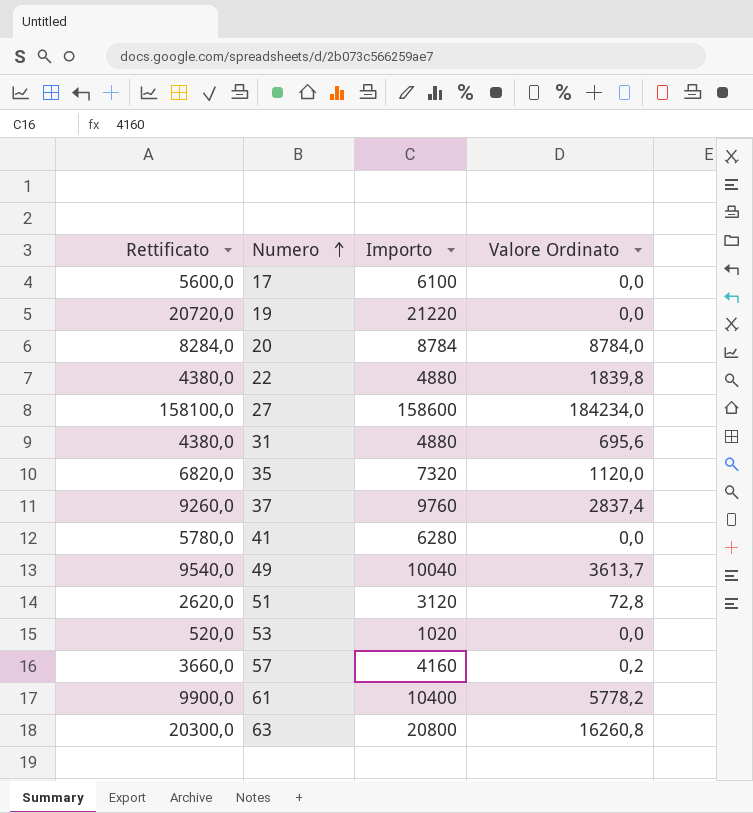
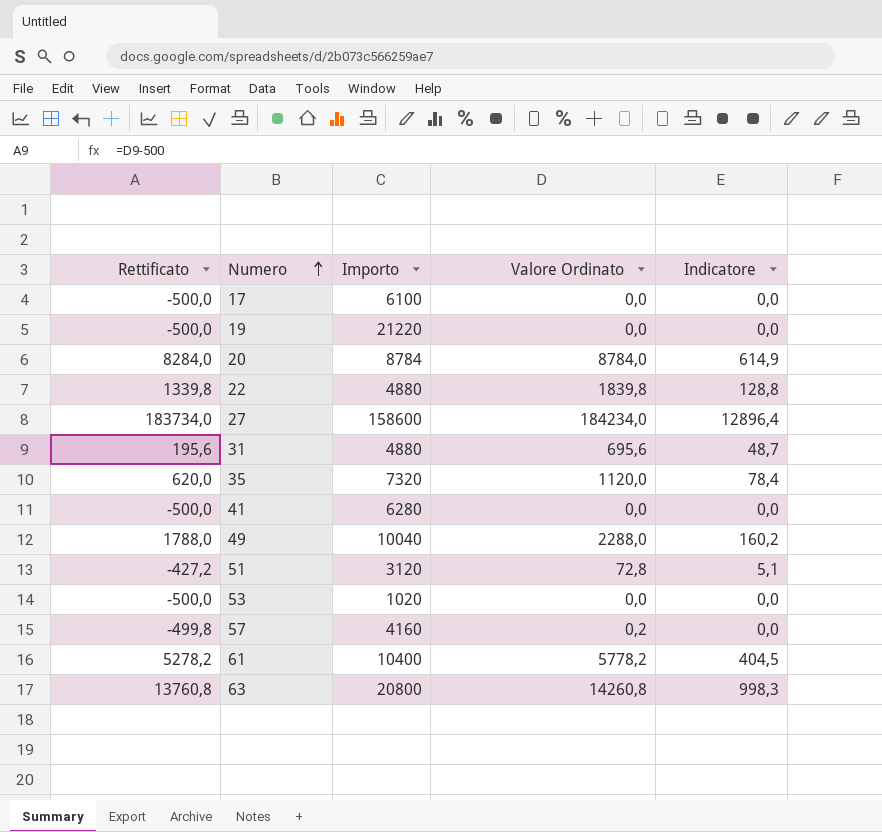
column Rettificato | formula: [Importo] - 500 -> [Valore Ordinato] - 500
column Indicatore | formula: none -> [Valore Ordinato] * 0,07
row 37: 9260,0 | 9760 | 2837,4 -> none
49 | Valore Ordinato: 3613,7 -> 2288,0
63 | Valore Ordinato: 16260,8 -> 14260,8

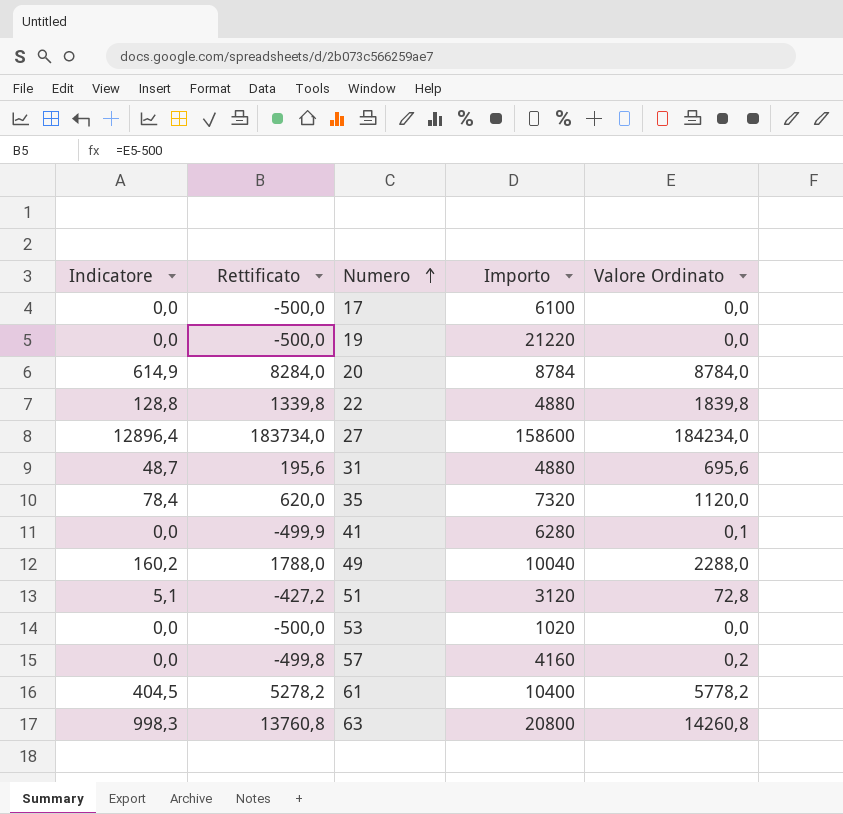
column Indicatore | position: 5 -> 1
41 | Rettificato: -500,0 -> -499,9
41 | Valore Ordinato: 0,0 -> 0,1

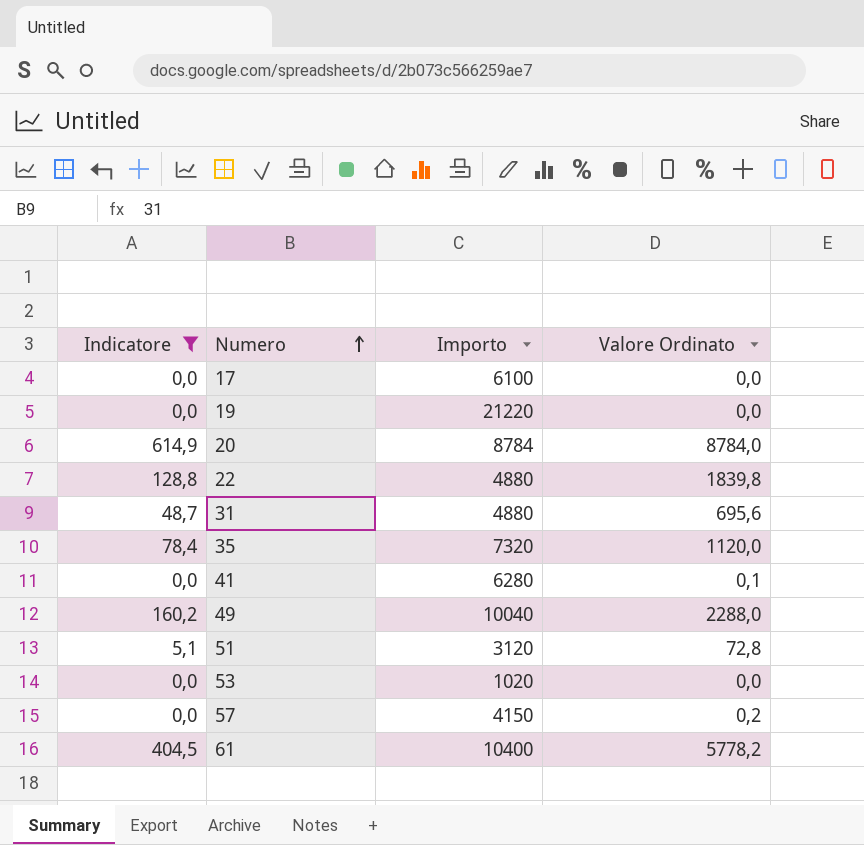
filter: none -> Indicatore <= 614,9
column Rettificato | formula: [Valore Ordinato] - 500 -> none
57 | Importo: 4160 -> 4150

